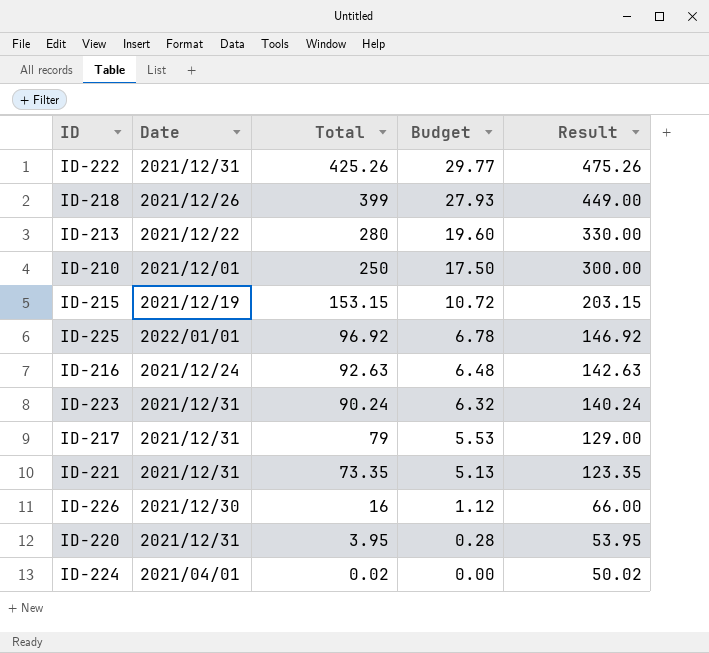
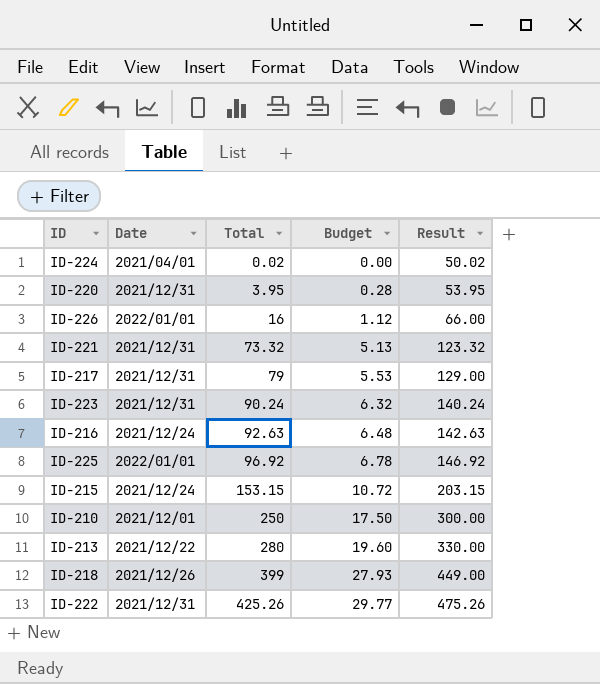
row order: Total descending -> Total ascending
ID-226 | Date: 2021/12/30 -> 2022/01/01
ID-221 | Total: 73.35 -> 73.32
ID-221 | Result: 123.35 -> 123.32
ID-215 | Date: 2021/12/19 -> 2021/12/24

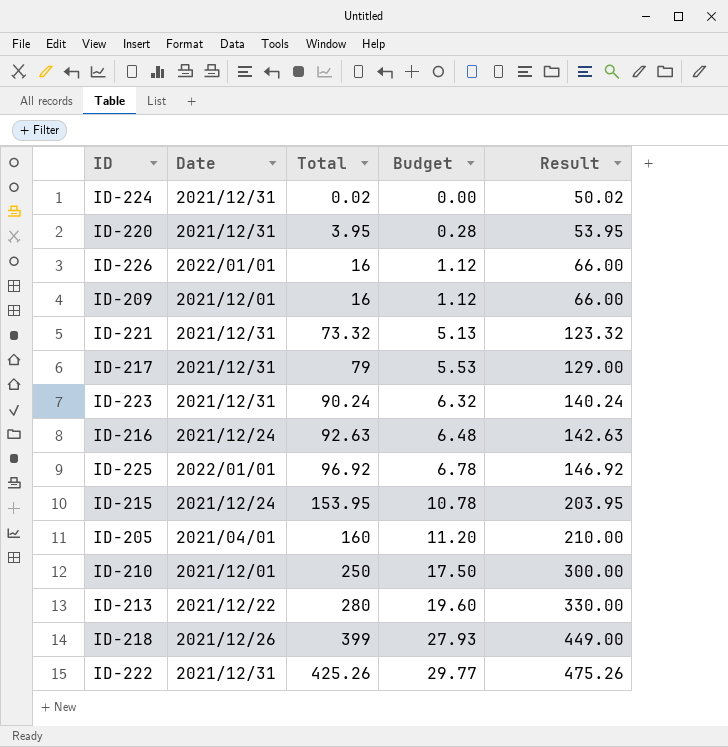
ID-224 | Date: 2021/04/01 -> 2021/12/31
row ID-209: none -> 2021/12/01 | 16 | 1.12 | 66.00
ID-215 | Total: 153.15 -> 153.95
ID-215 | Budget: 10.72 -> 10.78
ID-215 | Result: 203.15 -> 203.95
row ID-205: none -> 2021/04/01 | 160 | 11.20 | 210.00

